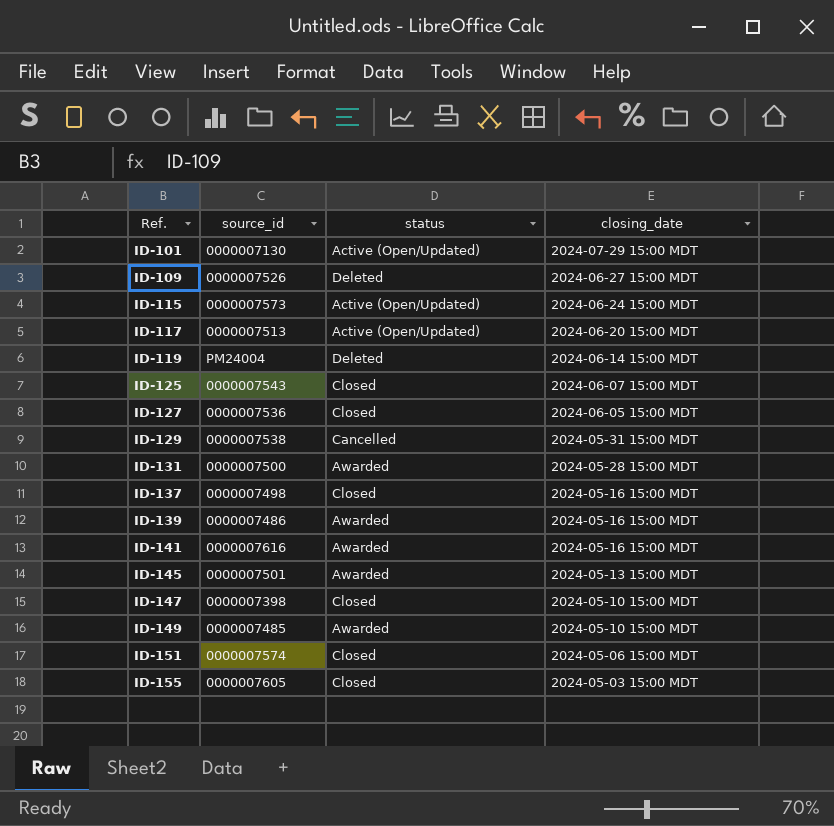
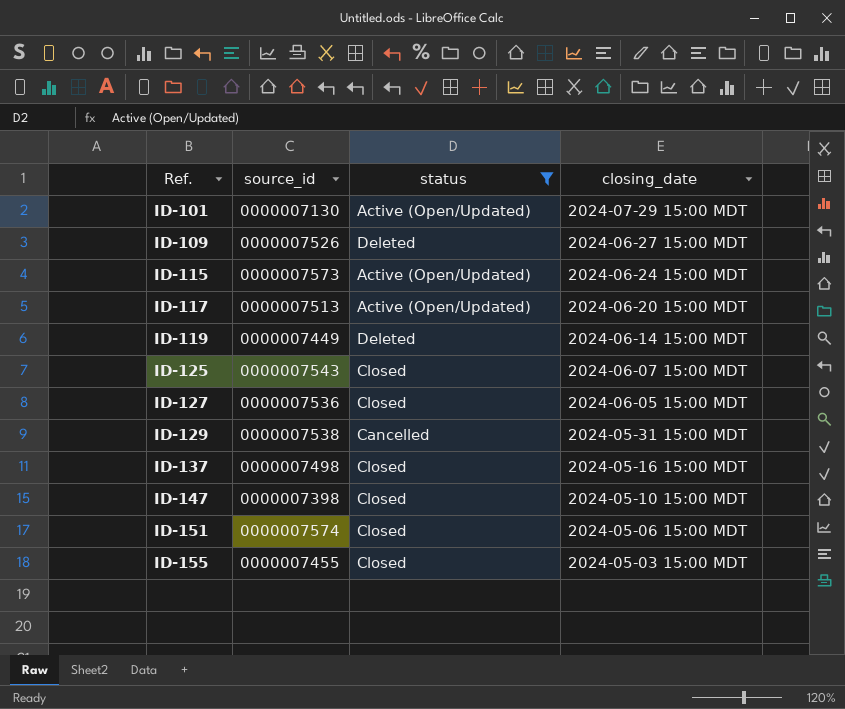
filter: none -> status != Awarded
ID-119 | source_id: PM24004 -> 0000007449
ID-155 | source_id: 0000007605 -> 0000007455

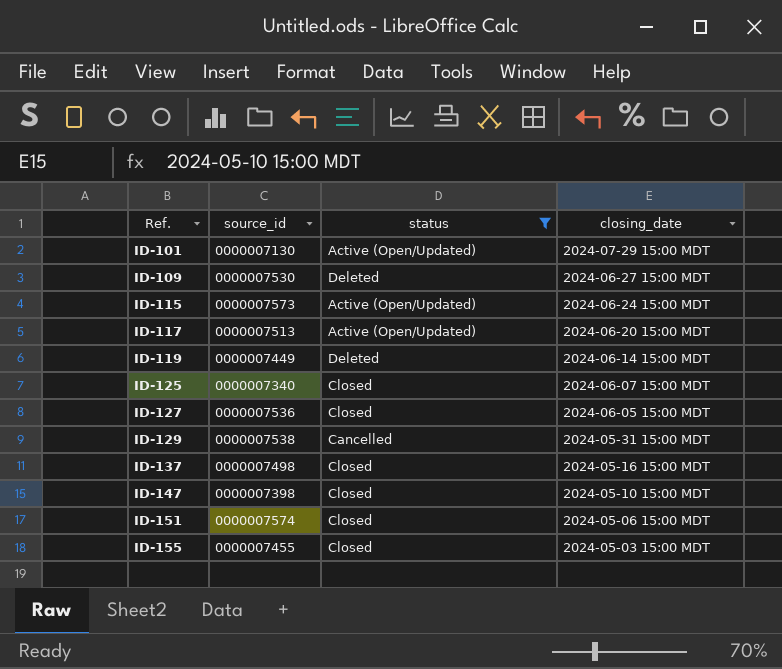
ID-109 | source_id: 0000007526 -> 0000007530
ID-125 | source_id: 0000007543 -> 0000007340

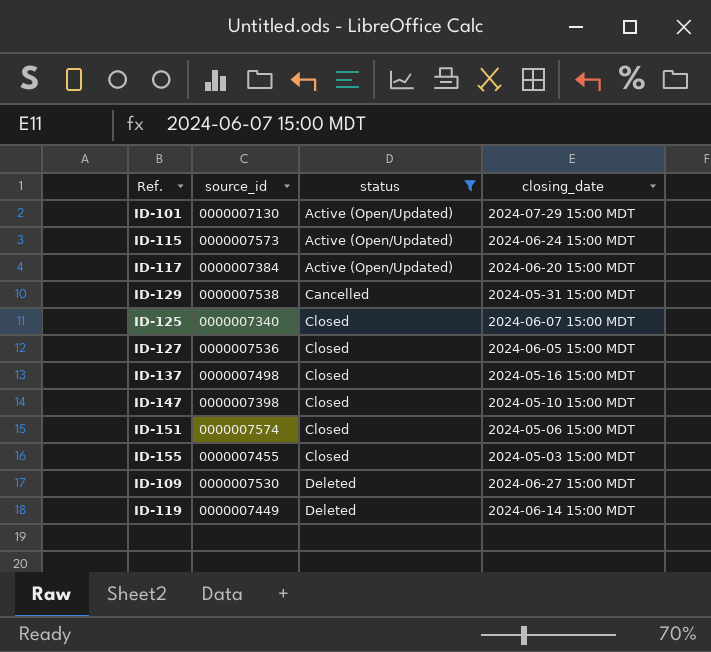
row order: Ref. ascending -> status ascending
ID-117 | source_id: 0000007513 -> 0000007384

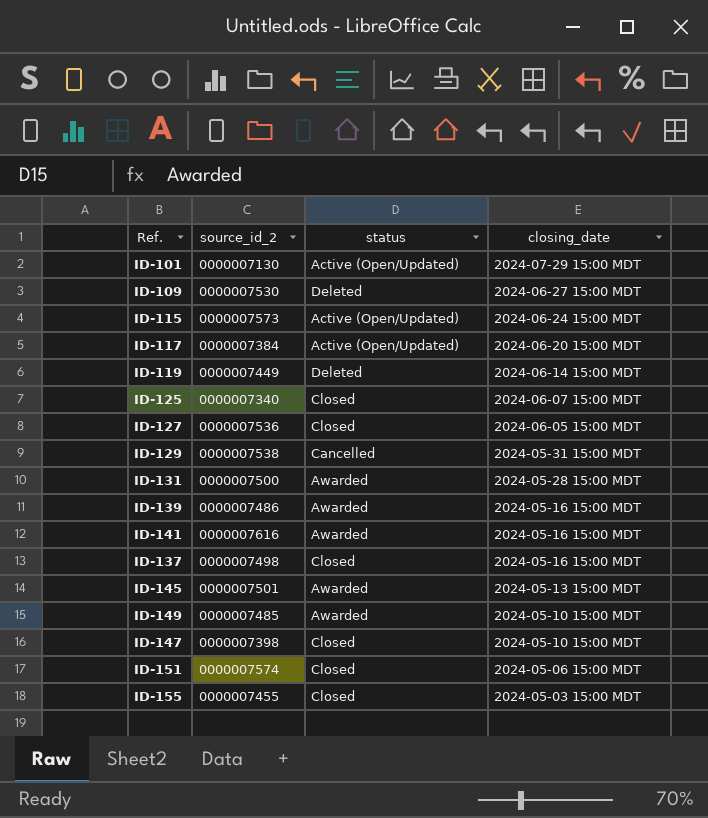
filter: status != Awarded -> none
row order: status ascending -> closing_date descending
column name: source_id -> source_id_2

